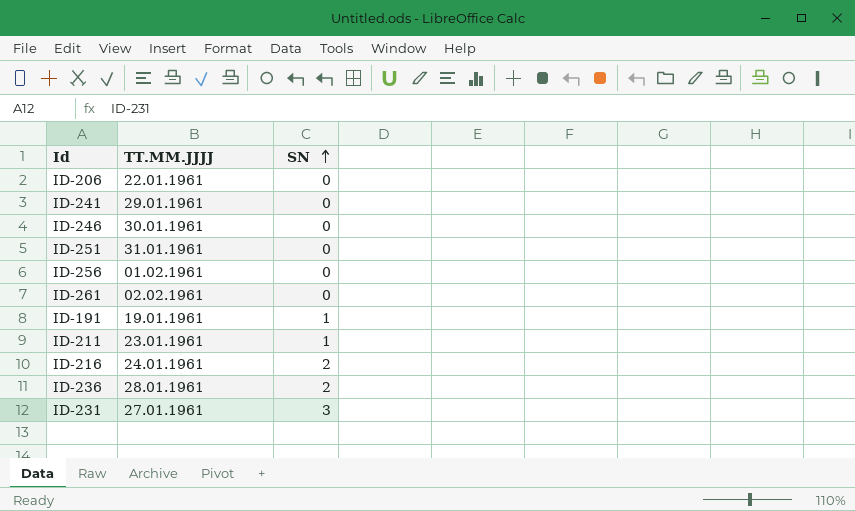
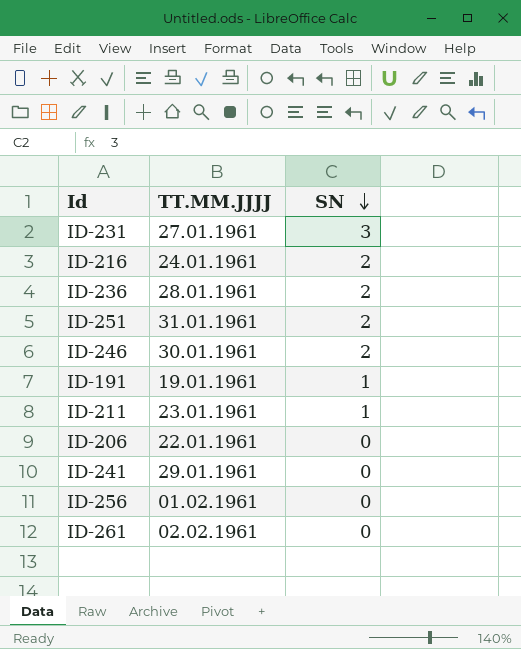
row order: SN ascending -> SN descending
ID-251 | SN: 0 -> 2
ID-246 | SN: 0 -> 2

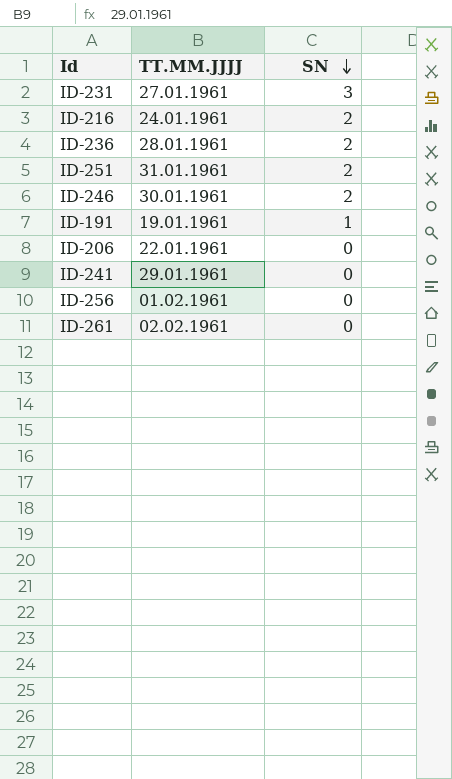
row ID-211: 23.01.1961 | 1 -> none

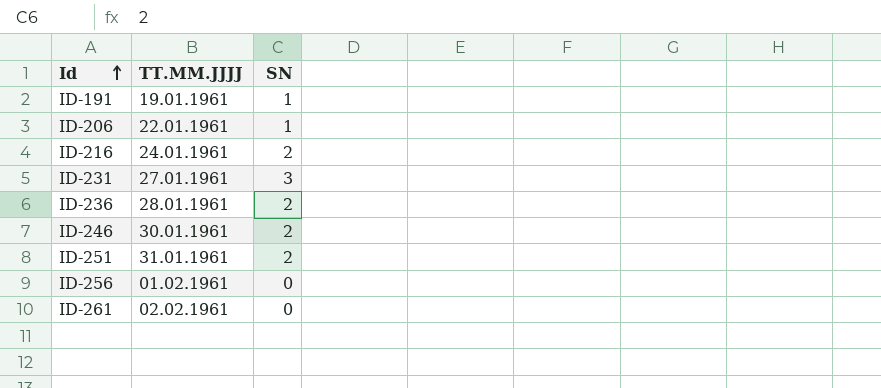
row order: SN descending -> Id ascending
row ID-241: 29.01.1961 | 0 -> none
ID-206 | SN: 0 -> 1

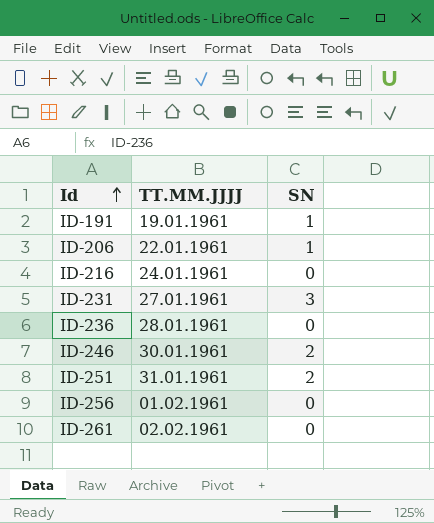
ID-216 | SN: 2 -> 0
ID-236 | SN: 2 -> 0

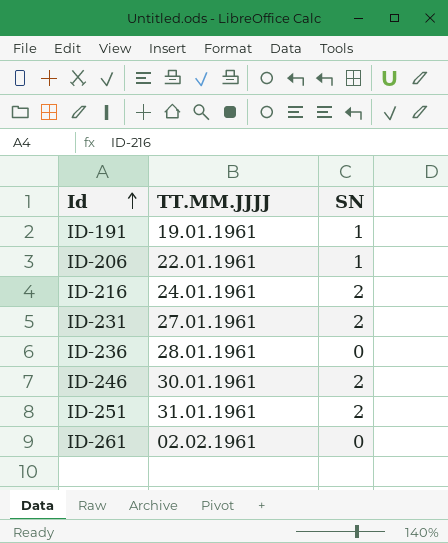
row ID-256: 01.02.1961 | 0 -> none
ID-216 | SN: 0 -> 2
ID-231 | SN: 3 -> 2

